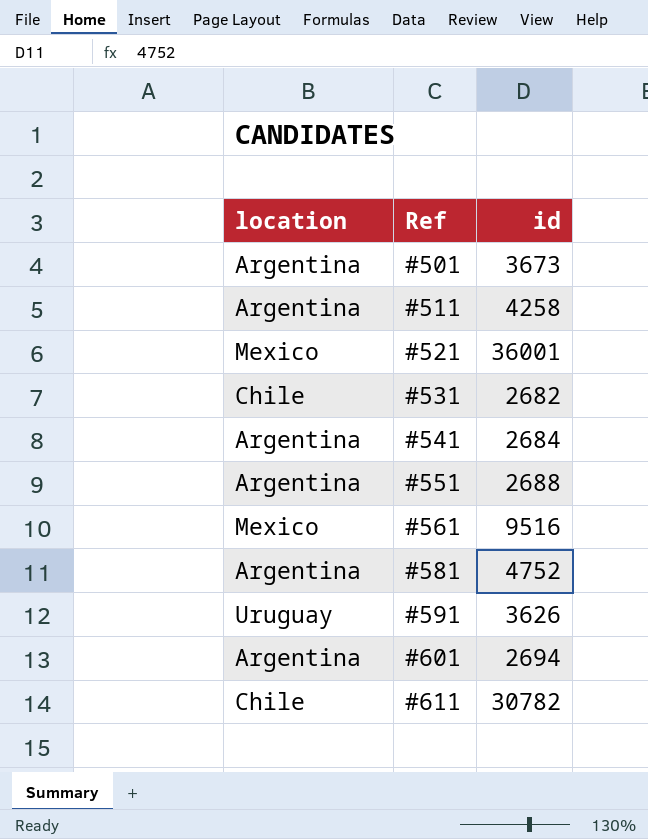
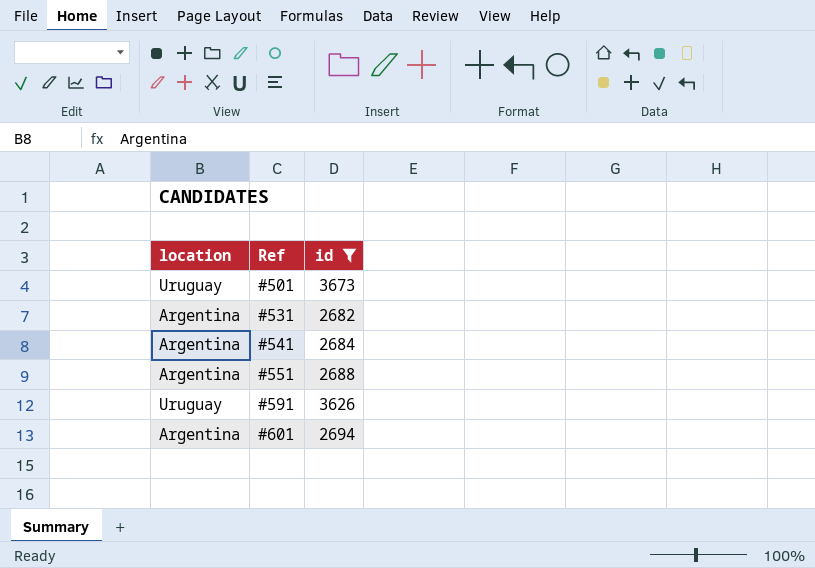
filter: none -> id <= 3673
#501 | location: Argentina -> Uruguay
#531 | location: Chile -> Argentina

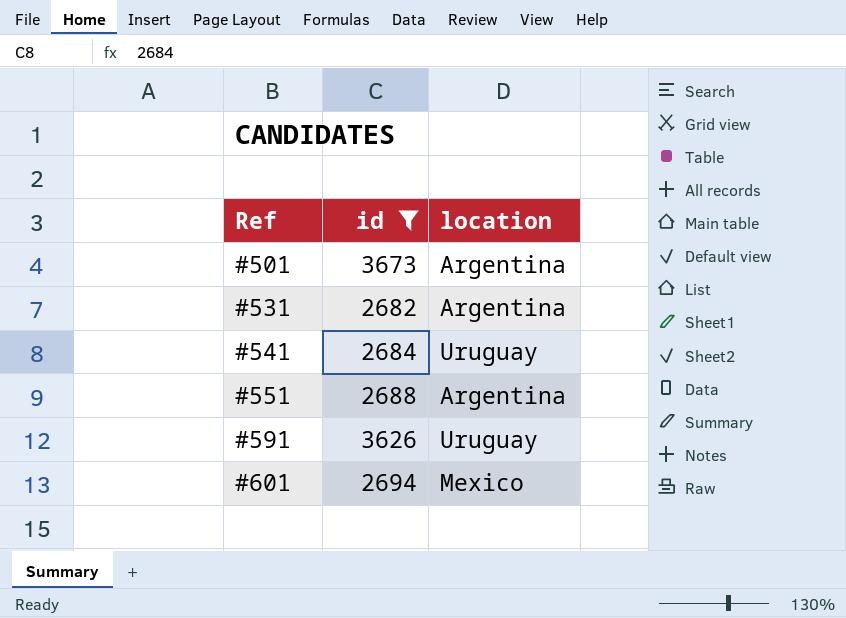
column location | position: 1 -> 3
#501 | location: Uruguay -> Argentina
#541 | location: Argentina -> Uruguay
#601 | location: Argentina -> Mexico

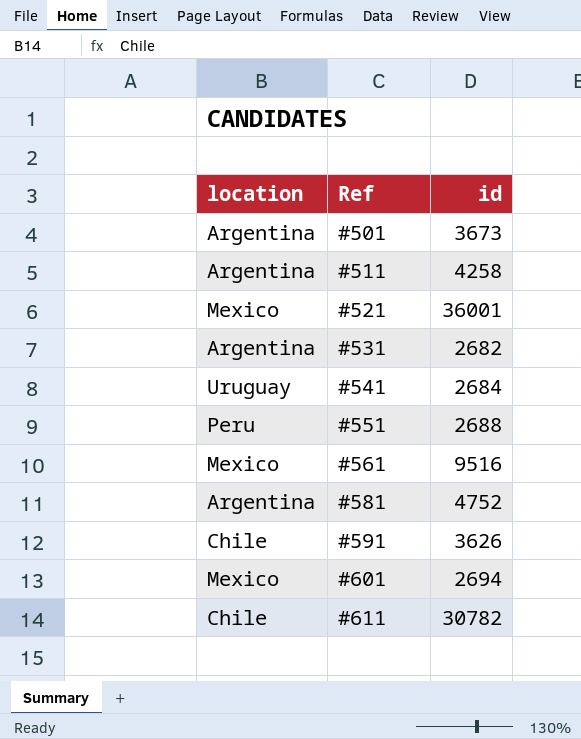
filter: id <= 3673 -> none
column location | position: 3 -> 1
#551 | location: Argentina -> Peru
#591 | location: Uruguay -> Chile

